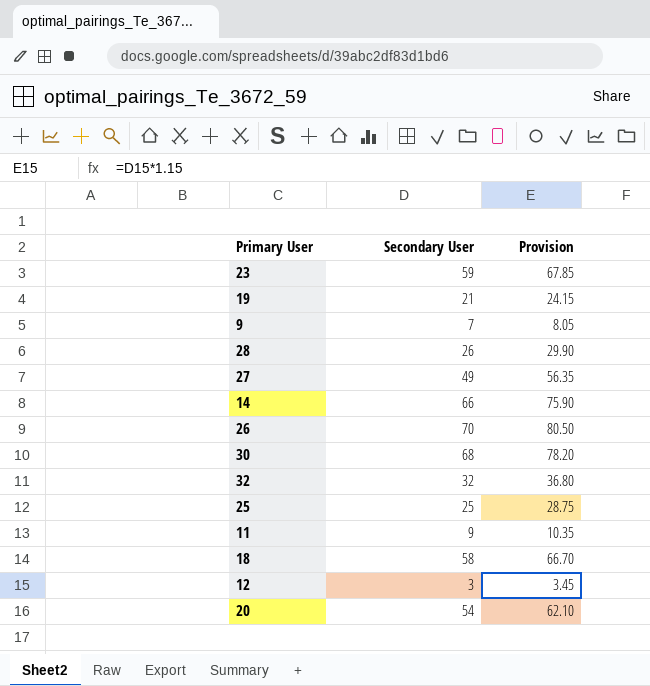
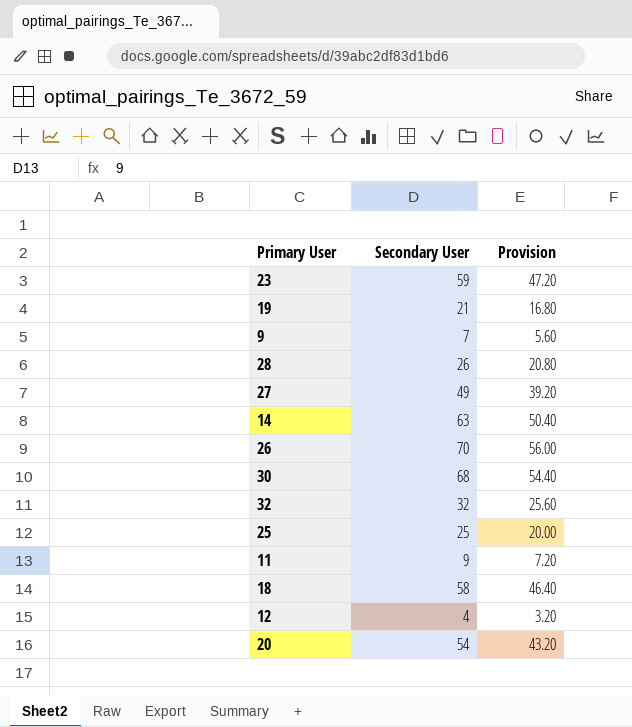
column Provision | formula: [Secondary User] * 1.15 -> [Secondary User] * 0.8
14 | Secondary User: 66 -> 63
12 | Secondary User: 3 -> 4

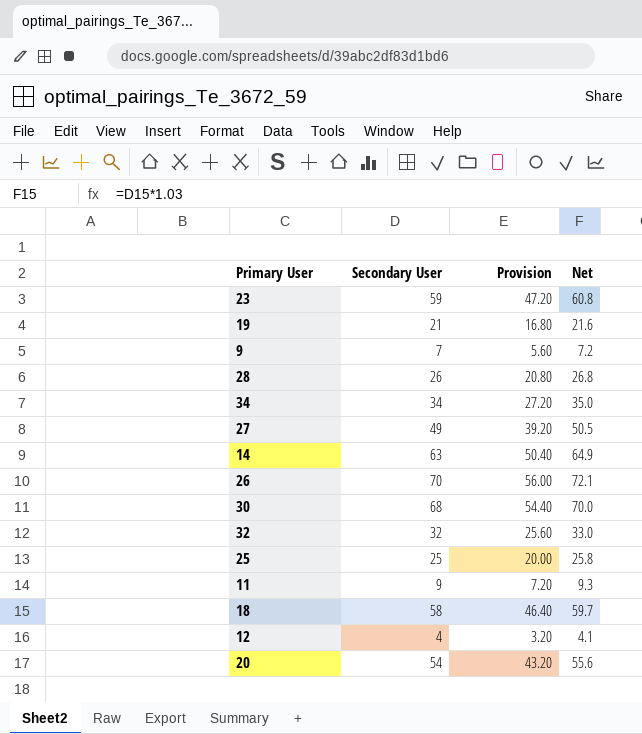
column Net | formula: none -> [Secondary User] * 1.03
row 34: none -> 34 | 27.20 | 35.0

